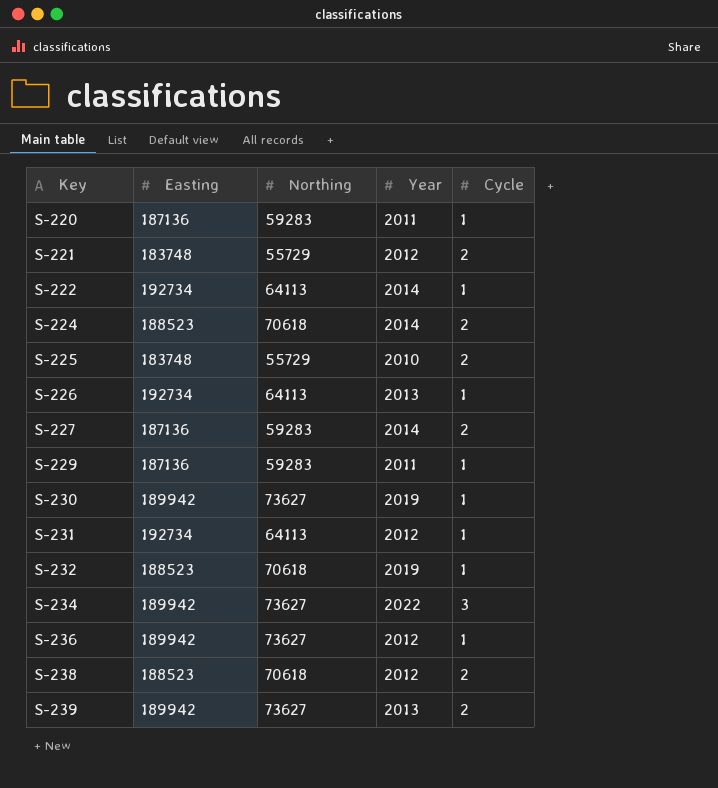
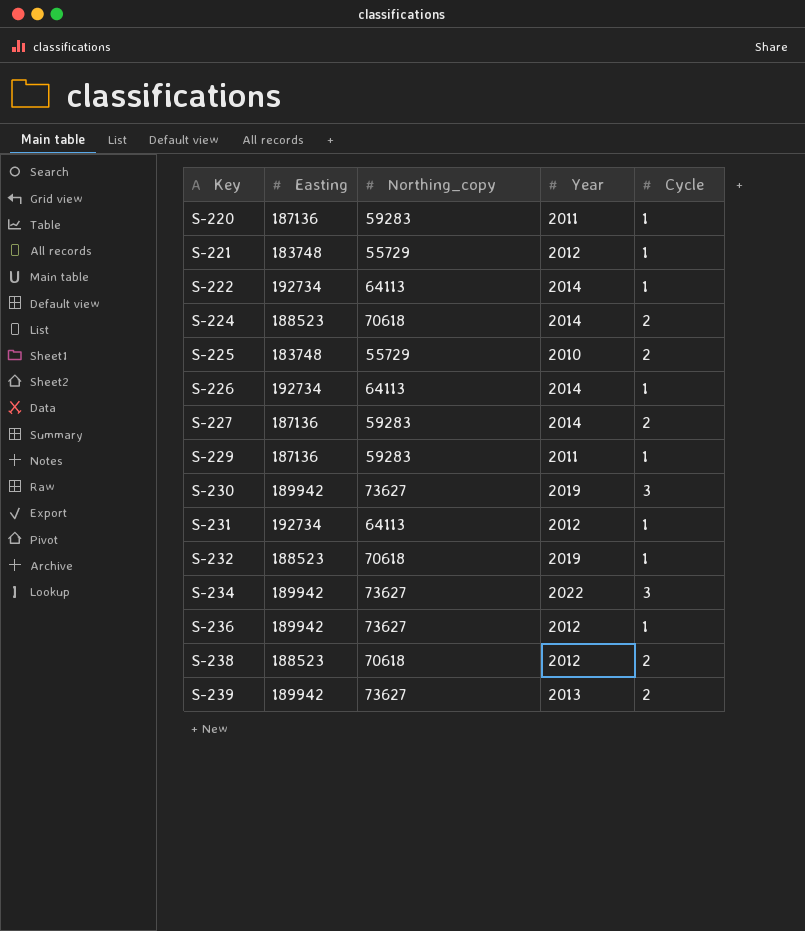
column name: Northing -> Northing_copy
S-221 | Cycle: 2 -> 1
S-226 | Year: 2013 -> 2014
S-230 | Cycle: 1 -> 3

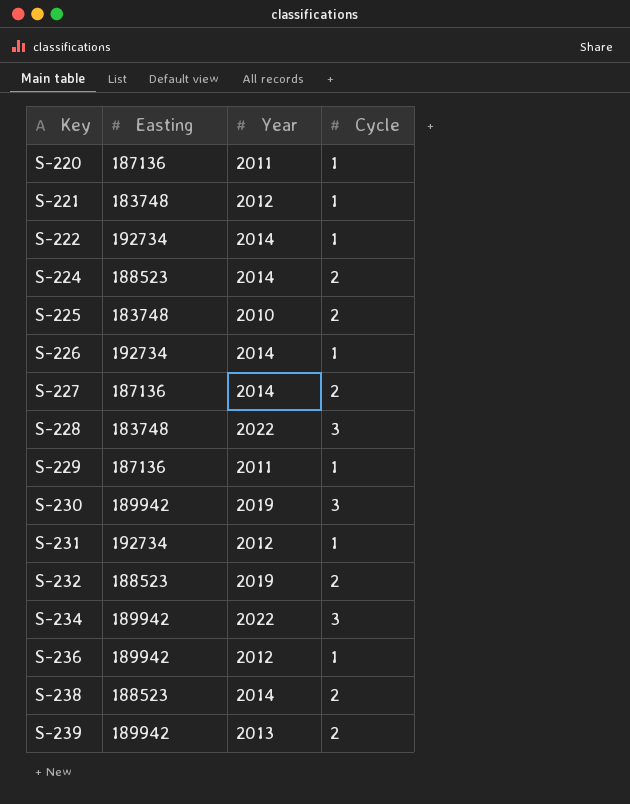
column Northing_copy | position: 3 -> none
row S-228: none -> 183748 | 2022 | 3
S-232 | Cycle: 1 -> 2
S-238 | Year: 2012 -> 2014

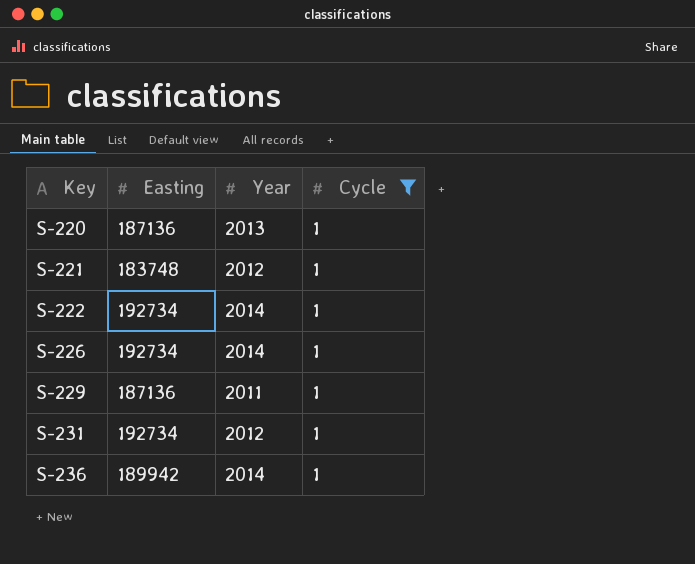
filter: none -> Cycle = 1
S-220 | Year: 2011 -> 2013
S-236 | Year: 2012 -> 2014

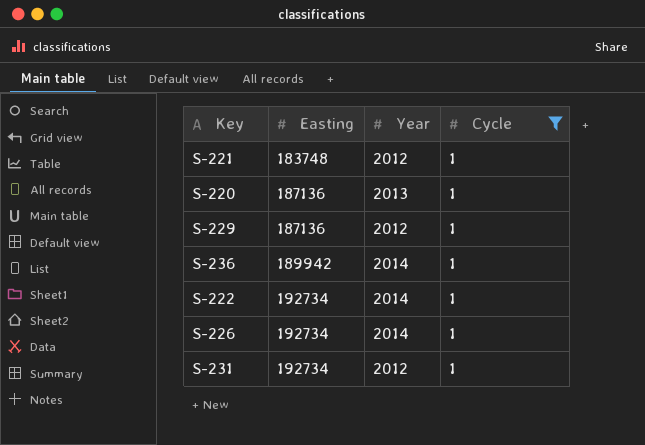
row order: Key ascending -> Easting ascending
S-229 | Year: 2011 -> 2012

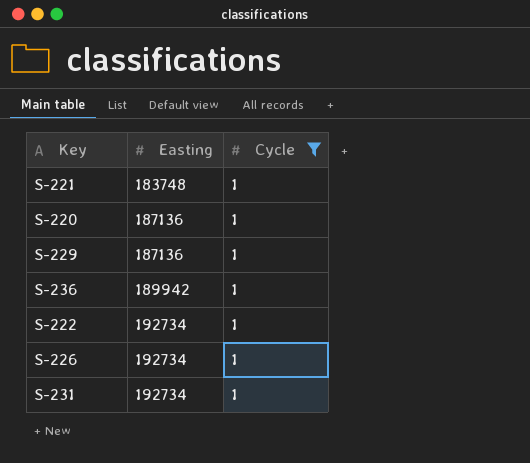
column Year | position: 3 -> none

